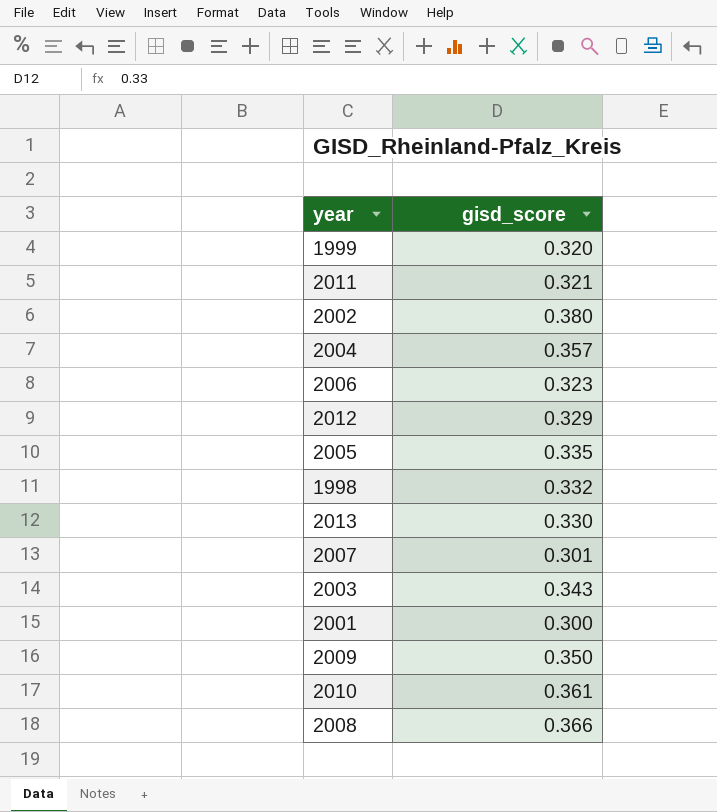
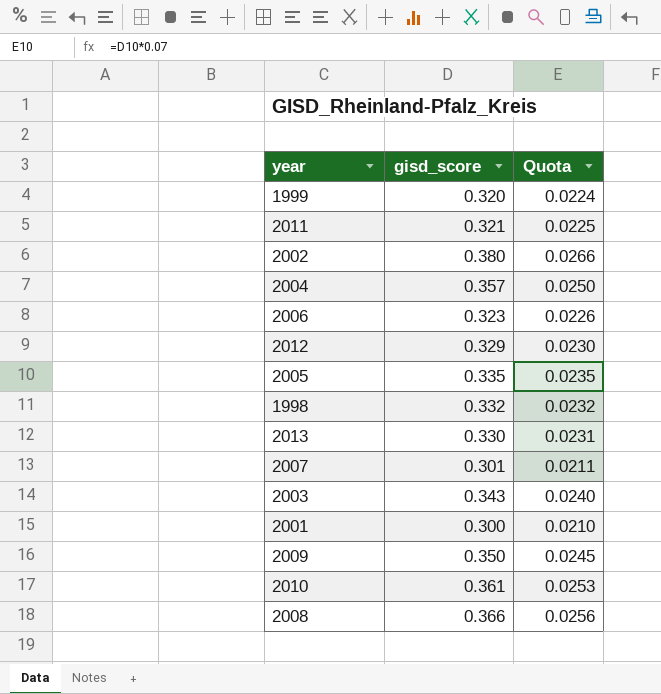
column Quota | formula: none -> [gisd_score] * 0.07

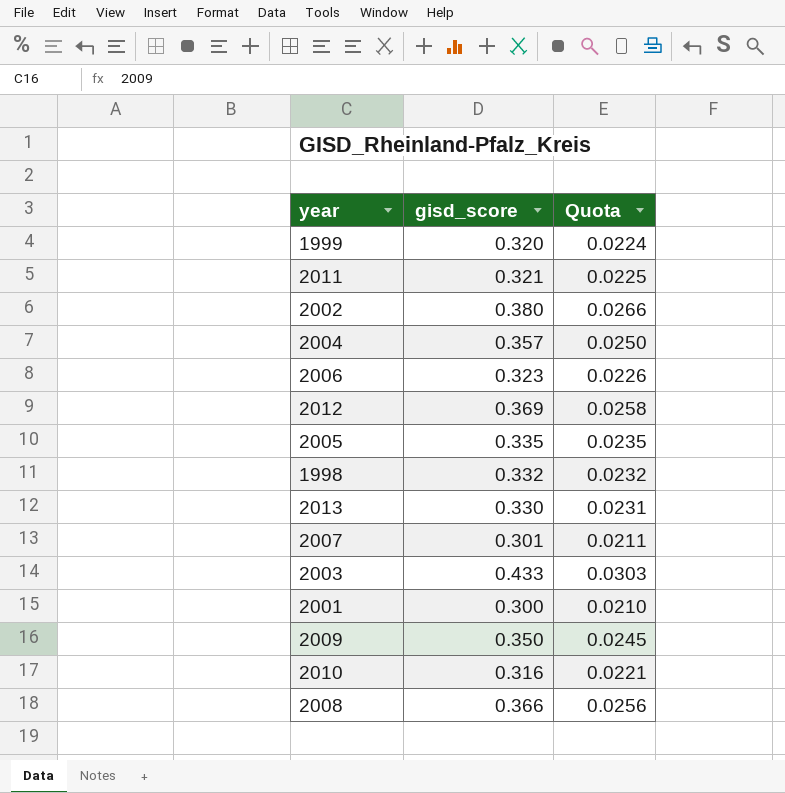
2012 | gisd_score: 0.329 -> 0.369
2012 | Quota: 0.0230 -> 0.0258
2003 | gisd_score: 0.343 -> 0.433
2003 | Quota: 0.0240 -> 0.0303
2010 | gisd_score: 0.361 -> 0.316
2010 | Quota: 0.0253 -> 0.0221

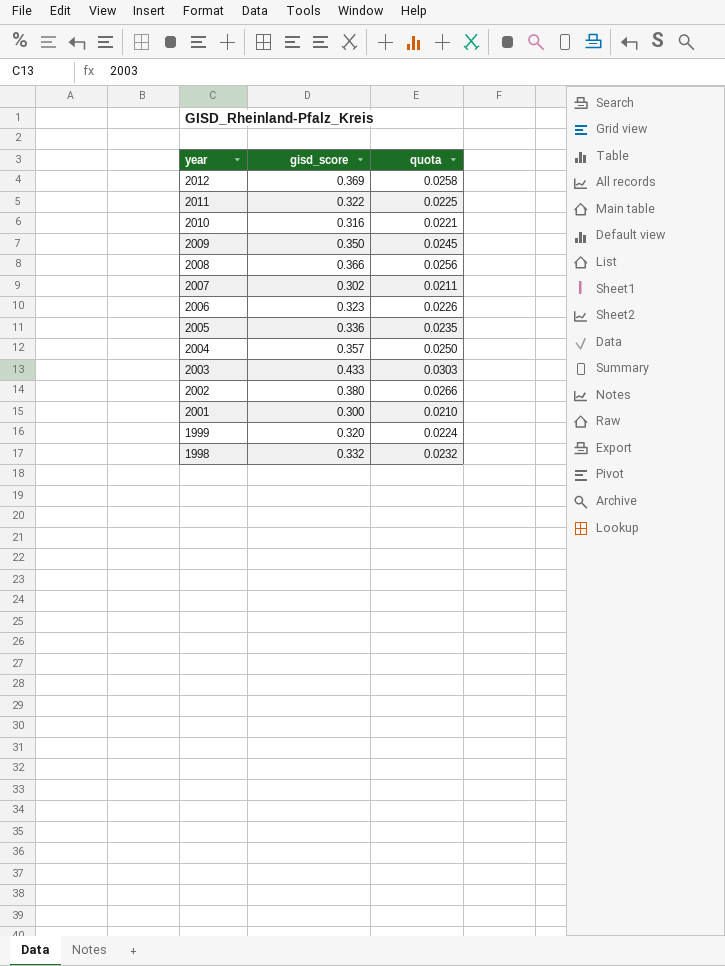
row order: none -> year descending
column name: Quota -> quota
row 2013: 0.330 | 0.0231 -> none
2011 | gisd_score: 0.321 -> 0.322
2007 | gisd_score: 0.301 -> 0.302
2005 | gisd_score: 0.335 -> 0.336

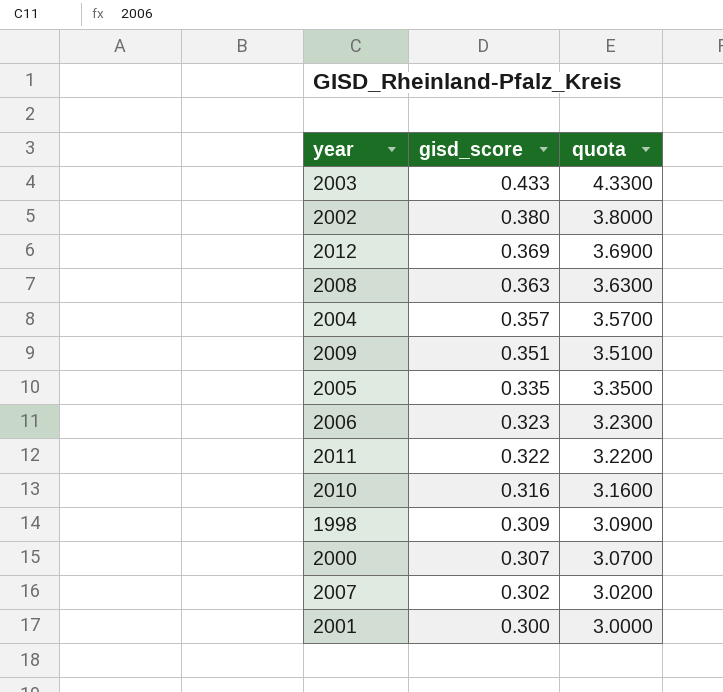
row order: year descending -> gisd_score descending
column quota | formula: [gisd_score] * 0.07 -> [gisd_score] * 10
row 1999: 0.320 | 0.0224 -> none
2008 | gisd_score: 0.366 -> 0.363
2009 | gisd_score: 0.350 -> 0.351
2005 | gisd_score: 0.336 -> 0.335
1998 | gisd_score: 0.332 -> 0.309
row 2000: none -> 0.307 | 3.0700

